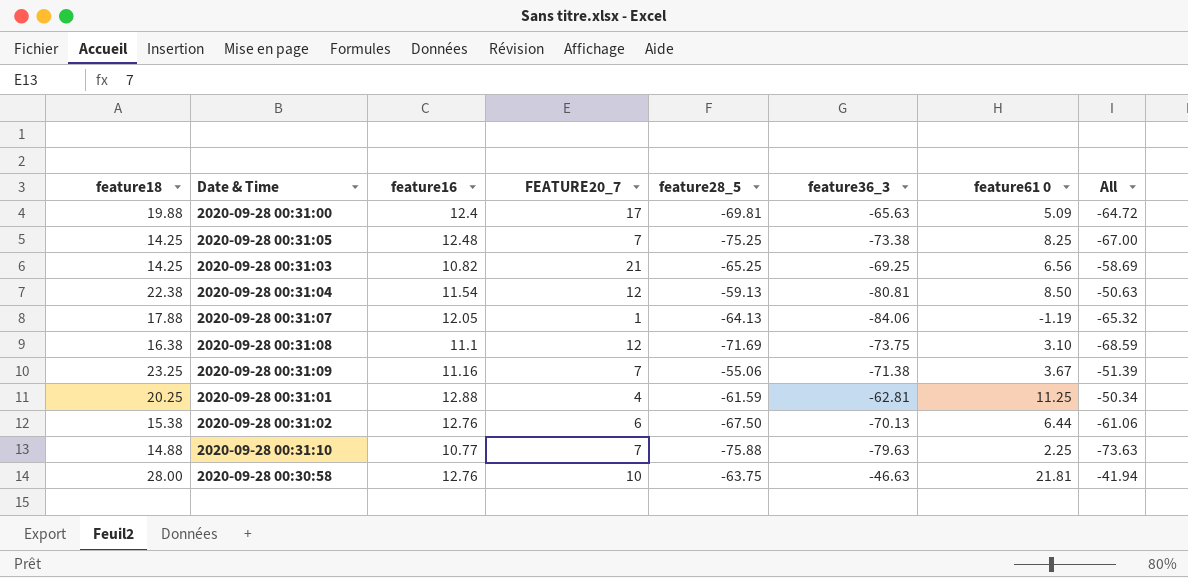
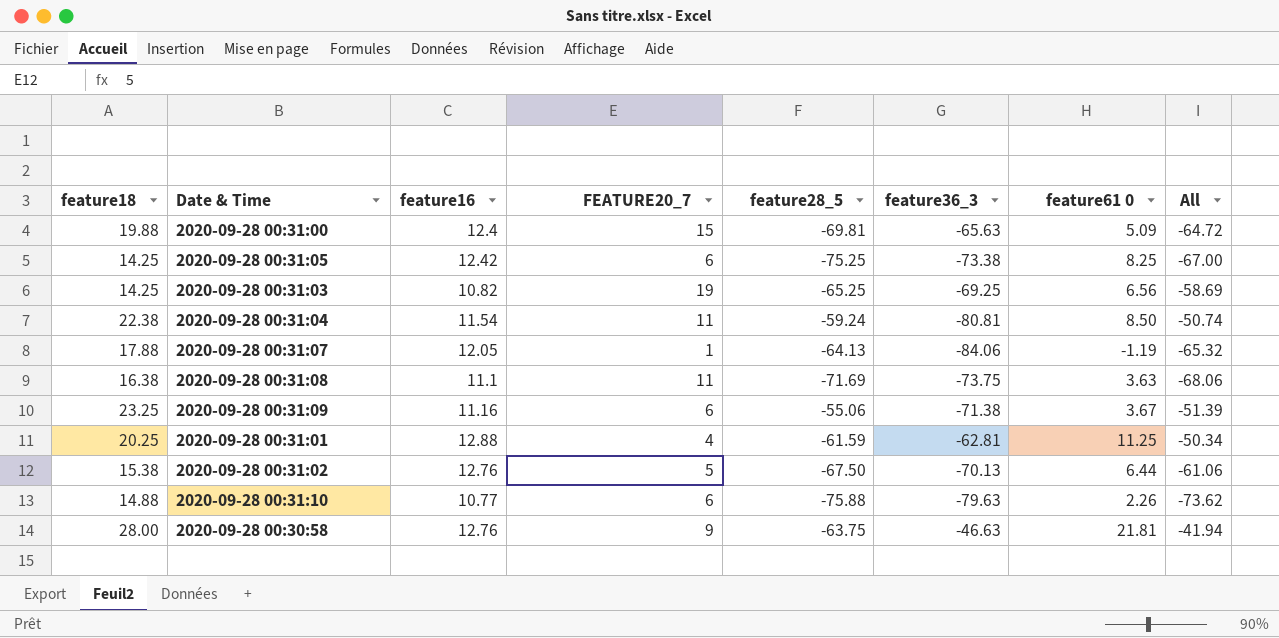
2020-09-28 00:31:00 | FEATURE20_7: 17 -> 15
2020-09-28 00:31:05 | feature16: 12.48 -> 12.42
2020-09-28 00:31:05 | FEATURE20_7: 7 -> 6
2020-09-28 00:31:03 | FEATURE20_7: 21 -> 19
2020-09-28 00:31:04 | FEATURE20_7: 12 -> 11
2020-09-28 00:31:04 | feature28_5: -59.13 -> -59.24
2020-09-28 00:31:04 | All: -50.63 -> -50.74
2020-09-28 00:31:08 | FEATURE20_7: 12 -> 11
2020-09-28 00:31:08 | feature61 0: 3.10 -> 3.63
2020-09-28 00:31:08 | All: -68.59 -> -68.06
2020-09-28 00:31:09 | FEATURE20_7: 7 -> 6
2020-09-28 00:31:02 | FEATURE20_7: 6 -> 5
2020-09-28 00:31:10 | FEATURE20_7: 7 -> 6
2020-09-28 00:31:10 | feature61 0: 2.25 -> 2.26
2020-09-28 00:31:10 | All: -73.63 -> -73.62
2020-09-28 00:30:58 | FEATURE20_7: 10 -> 9

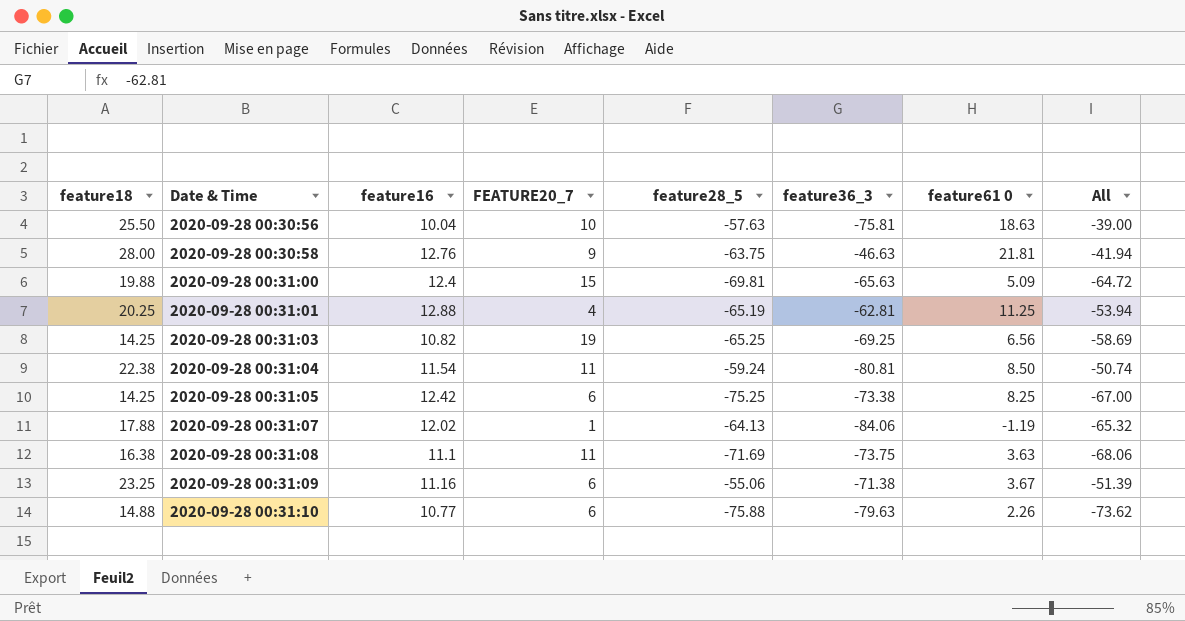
row order: none -> Date & Time ascending
row 2020-09-28 00:31:02: 15.38 | 12.76 | 5 | -67.50 | -70.13 | 6.44 | -61.06 -> none
row 2020-09-28 00:30:56: none -> 25.50 | 10.04 | 10 | -57.63 | -75.81 | 18.63 | -39.00
2020-09-28 00:31:01 | feature28_5: -61.59 -> -65.19
2020-09-28 00:31:01 | All: -50.34 -> -53.94
2020-09-28 00:31:07 | feature16: 12.05 -> 12.02

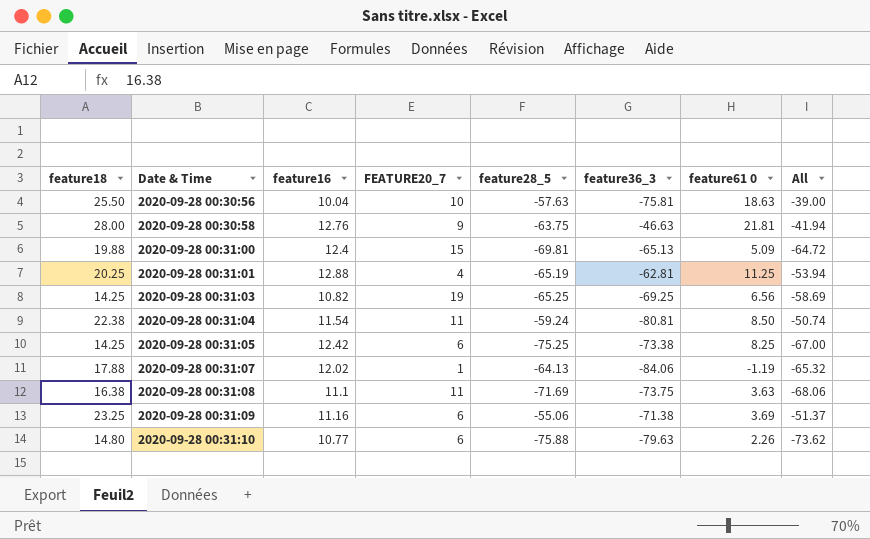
2020-09-28 00:31:00 | feature36_3: -65.63 -> -65.13
2020-09-28 00:31:09 | feature61 0: 3.67 -> 3.69
2020-09-28 00:31:09 | All: -51.39 -> -51.37
2020-09-28 00:31:10 | feature18: 14.88 -> 14.80

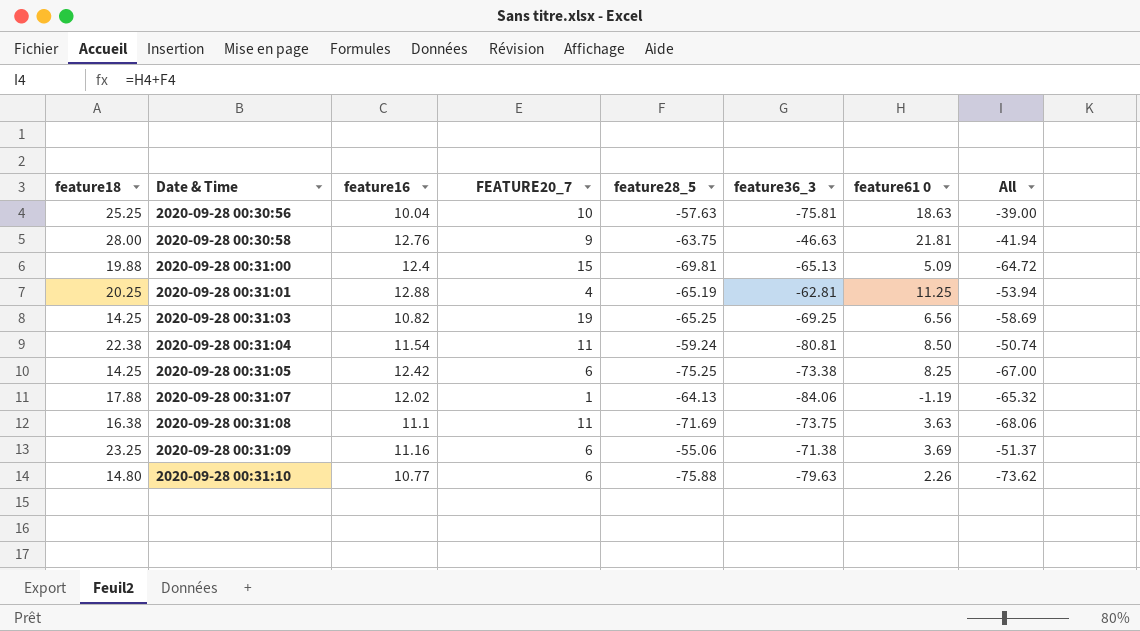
2020-09-28 00:30:56 | feature18: 25.50 -> 25.25

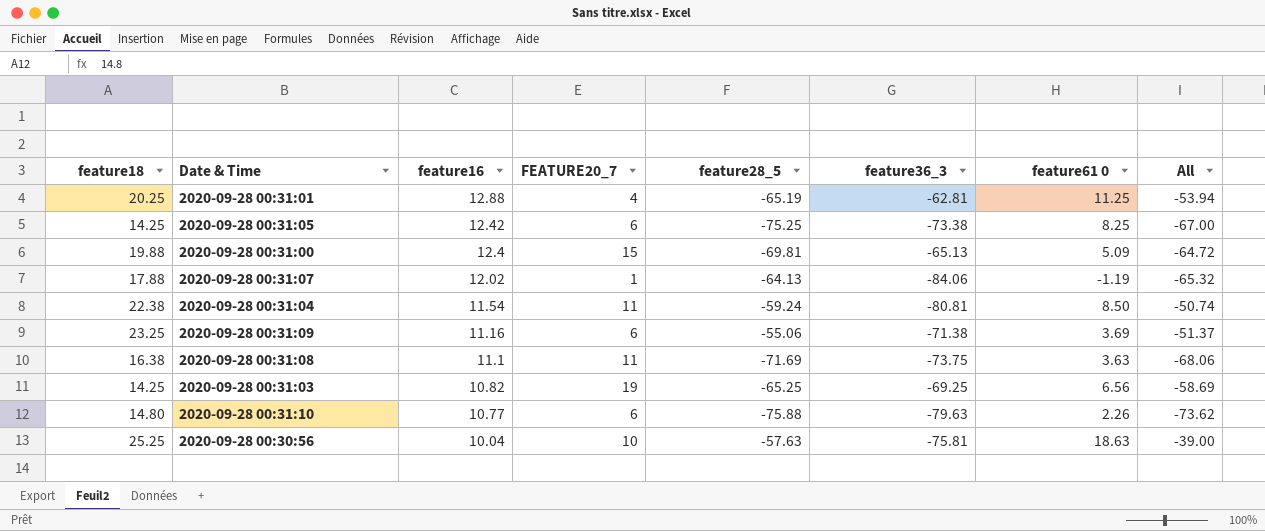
row order: Date & Time ascending -> feature16 descending
row 2020-09-28 00:30:58: 28.00 | 12.76 | 9 | -63.75 | -46.63 | 21.81 | -41.94 -> none

